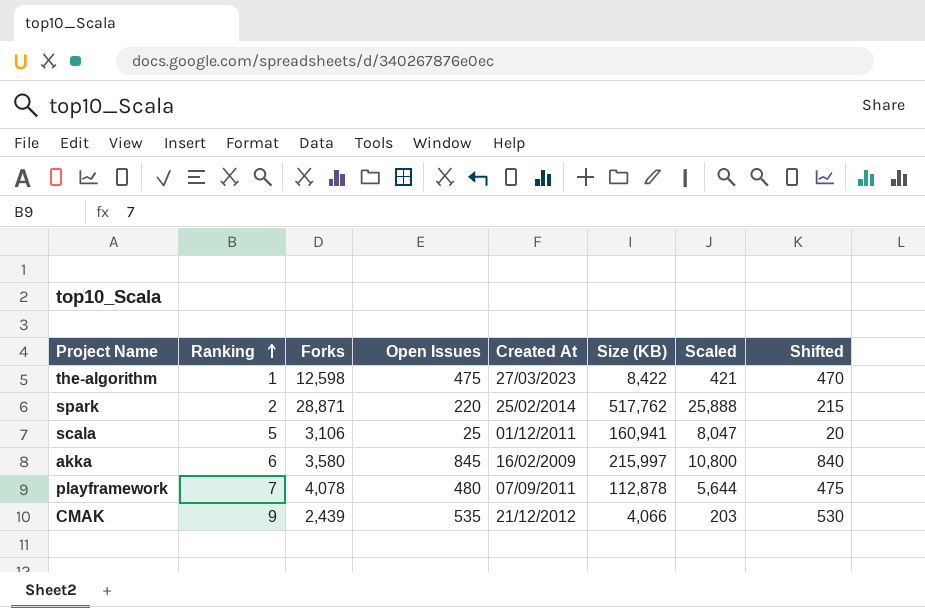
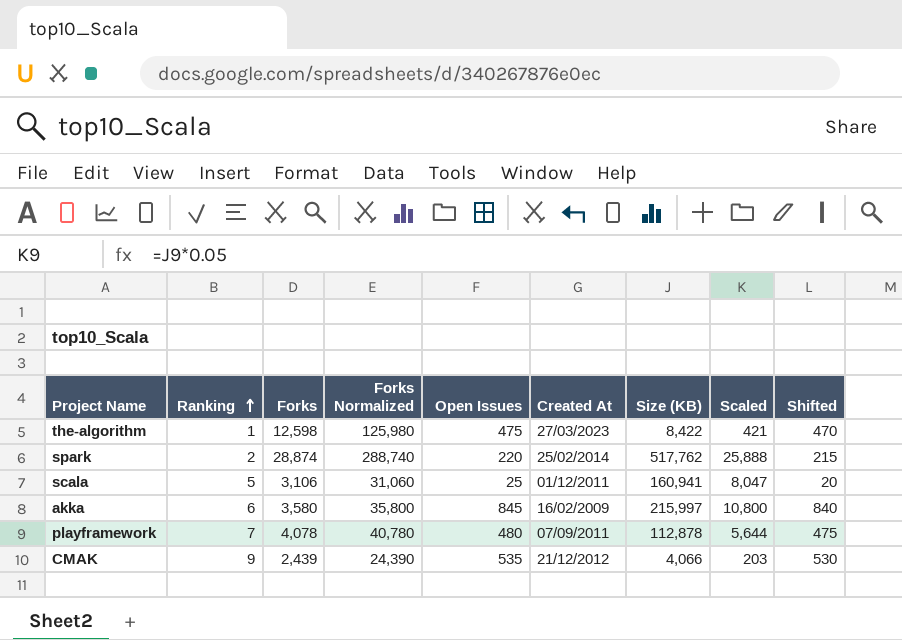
column Forks Normalized | formula: none -> [Forks] * 10
spark | Forks: 28,871 -> 28,874

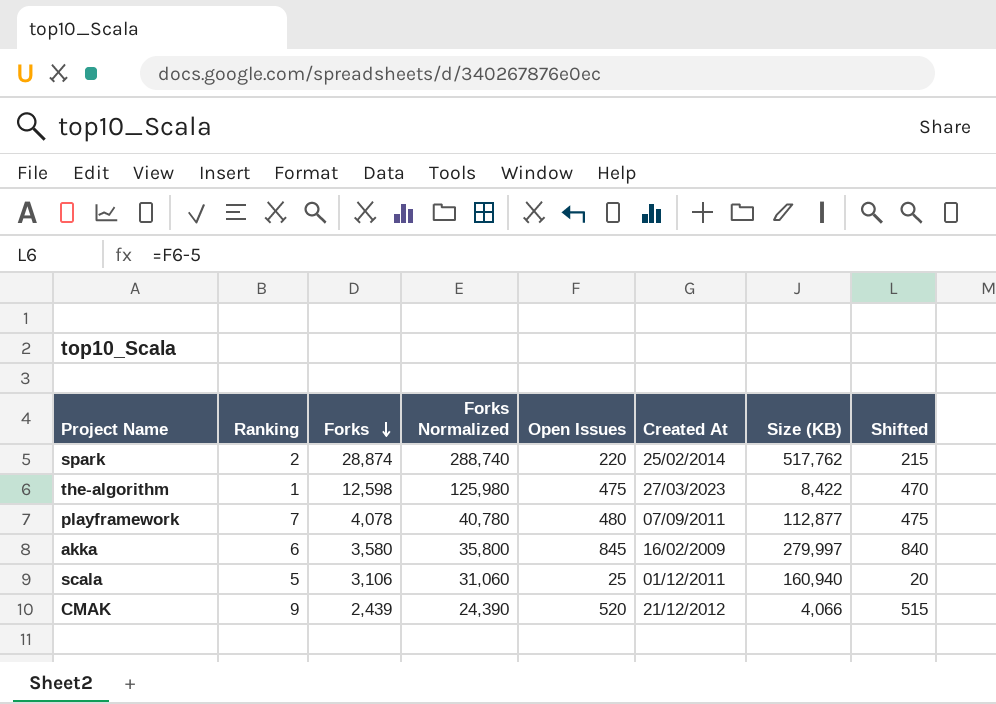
row order: Ranking ascending -> Forks descending
column Scaled | formula: [Size (KB)] * 0.05 -> none
playframework | Size (KB): 112,878 -> 112,877
akka | Size (KB): 215,997 -> 279,997
scala | Size (KB): 160,941 -> 160,940
CMAK | Open Issues: 535 -> 520
CMAK | Shifted: 530 -> 515

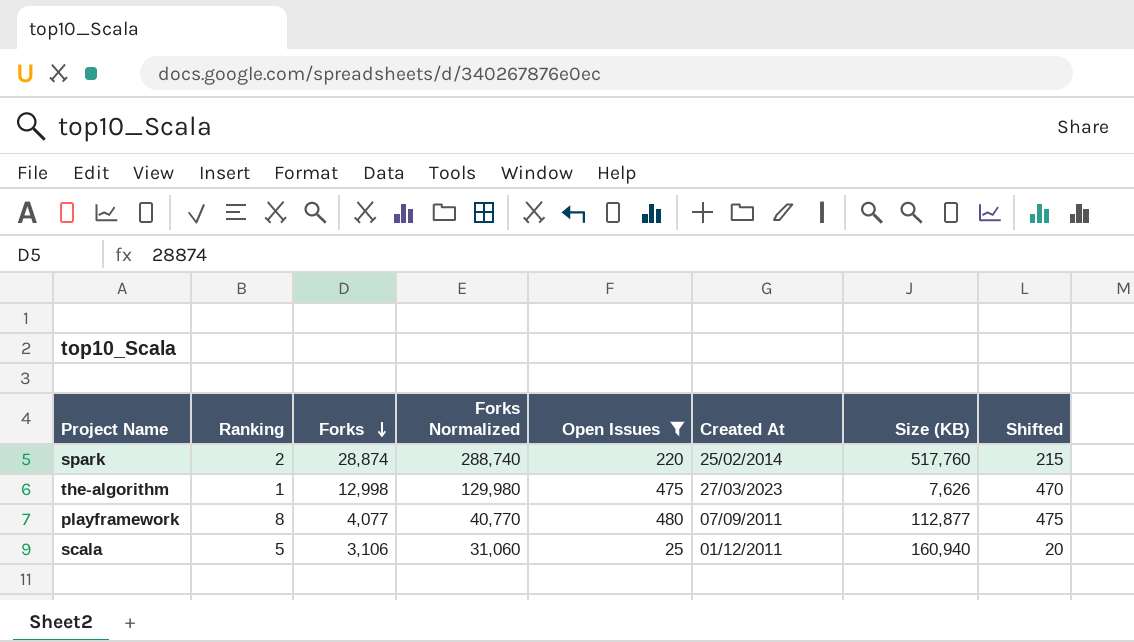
filter: none -> Open Issues <= 480
spark | Size (KB): 517,762 -> 517,760
the-algorithm | Forks: 12,598 -> 12,998
the-algorithm | Forks Normalized: 125,980 -> 129,980
the-algorithm | Size (KB): 8,422 -> 7,626
playframework | Ranking: 7 -> 8
playframework | Forks: 4,078 -> 4,077
playframework | Forks Normalized: 40,780 -> 40,770

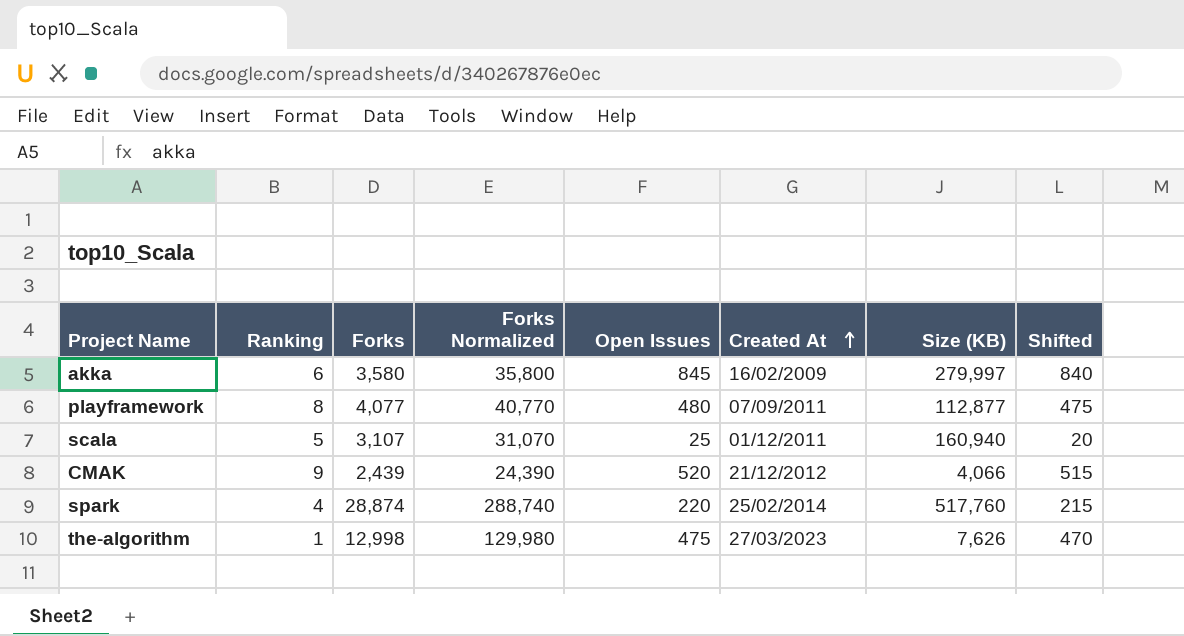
filter: Open Issues <= 480 -> none
row order: Forks descending -> Created At ascending
scala | Forks: 3,106 -> 3,107
scala | Forks Normalized: 31,060 -> 31,070
spark | Ranking: 2 -> 4

